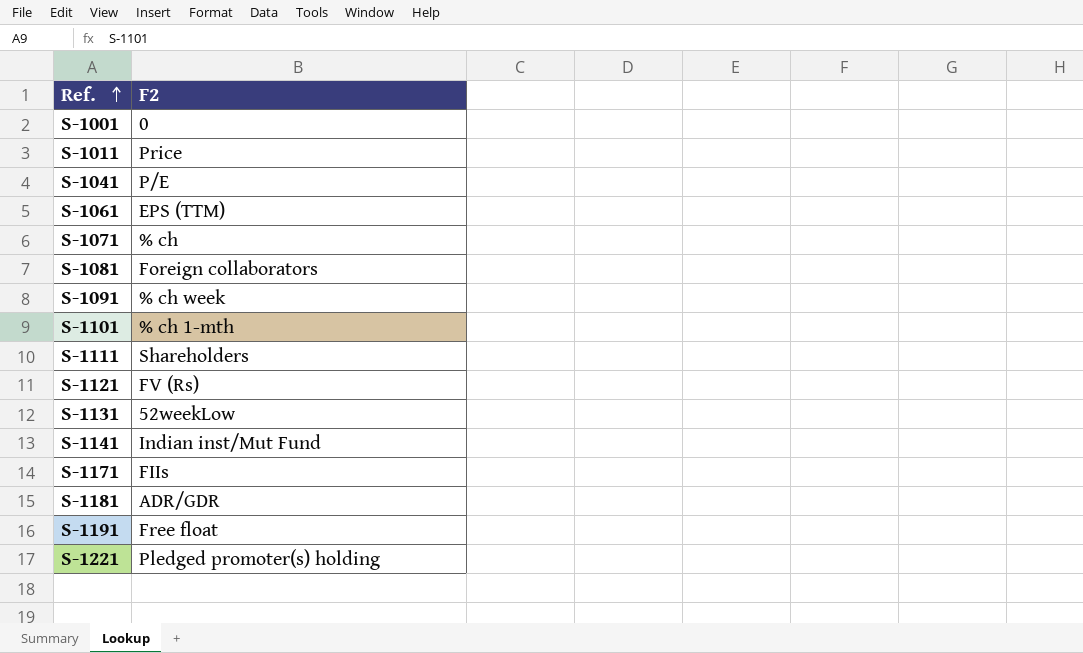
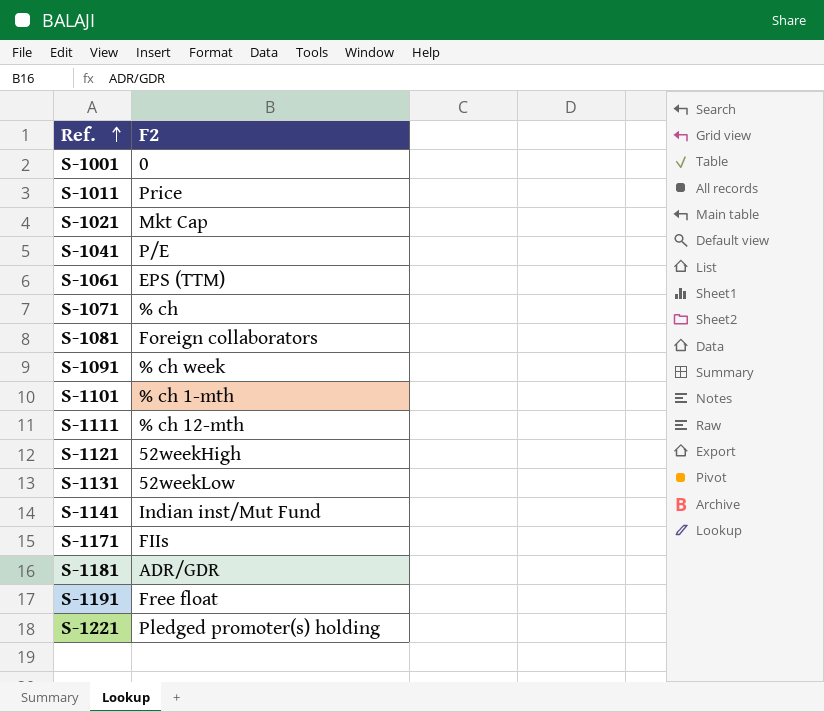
row S-1021: none -> Mkt Cap
S-1111 | F2: Shareholders -> % ch 12-mth
S-1121 | F2: FV (Rs) -> 52weekHigh

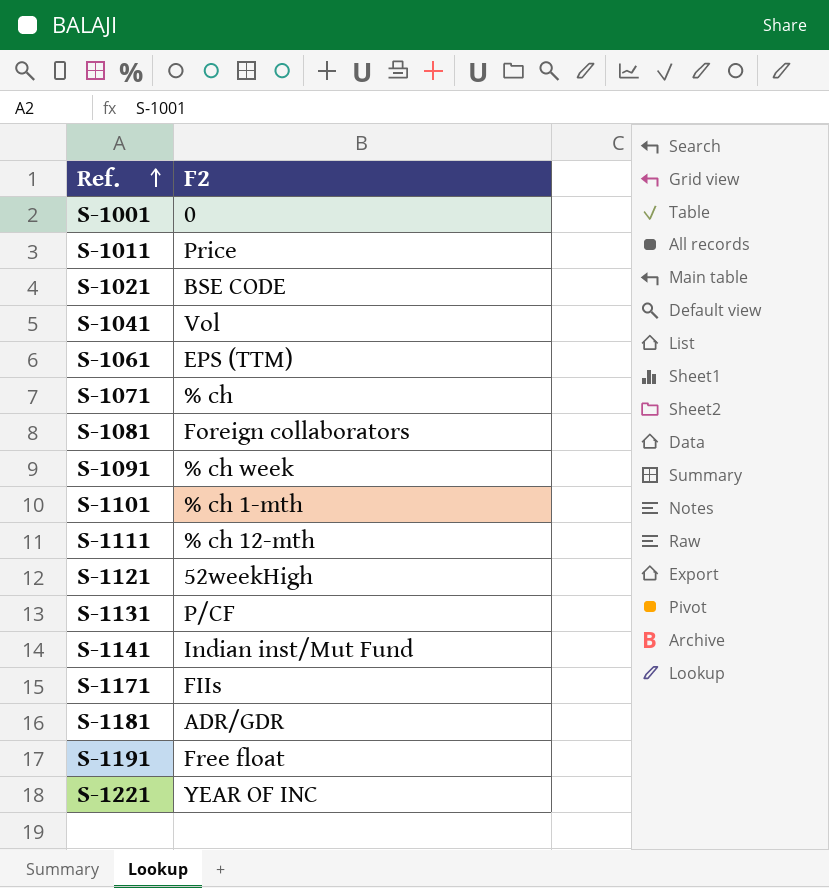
S-1021 | F2: Mkt Cap -> BSE CODE
S-1041 | F2: P/E -> Vol
S-1131 | F2: 52weekLow -> P/CF
S-1221 | F2: Pledged promoter(s) holding -> YEAR OF INC

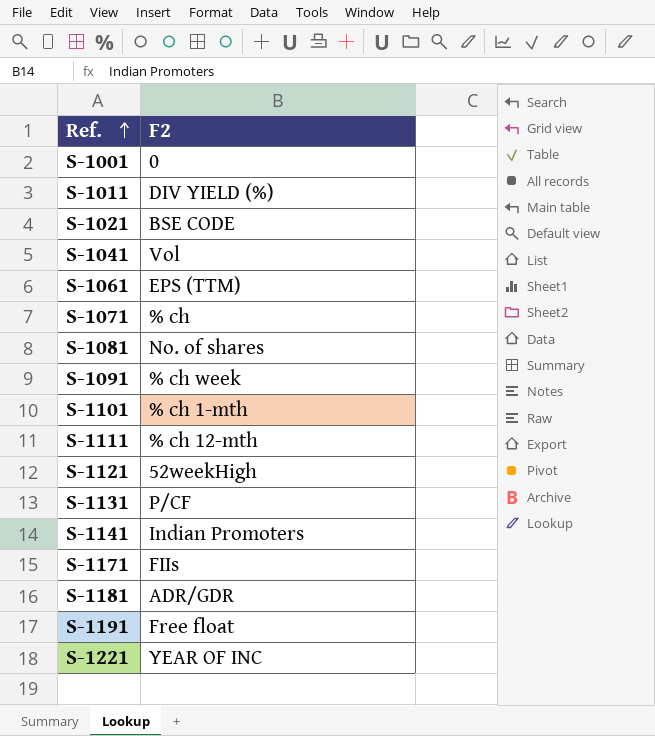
S-1011 | F2: Price -> DIV YIELD (%)
S-1081 | F2: Foreign collaborators -> No. of shares
S-1141 | F2: Indian inst/Mut Fund -> Indian Promoters

